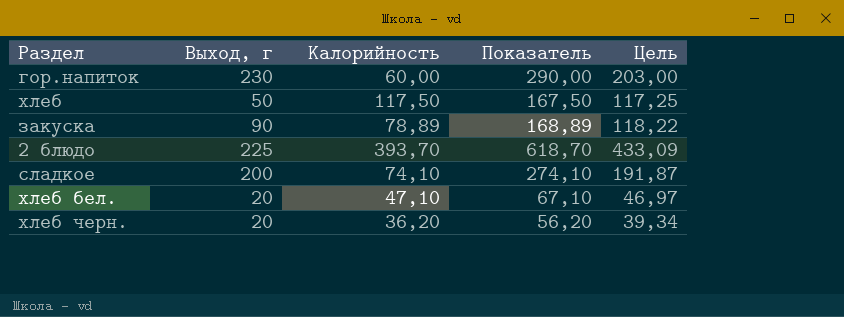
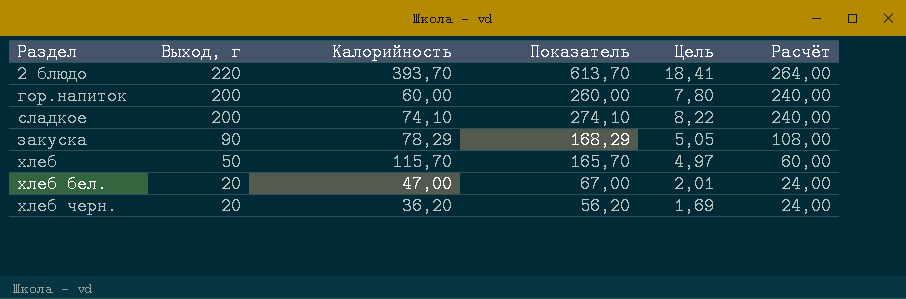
row order: none -> Выход, г descending
column Цель | formula: [Показатель] * 0,7 -> [Показатель] * 0,03
column Расчёт | formula: none -> [Выход, г] * 1,2
2 блюдо | Выход, г: 225 -> 220
2 блюдо | Показатель: 618,70 -> 613,70
гор.напиток | Выход, г: 230 -> 200
гор.напиток | Показатель: 290,00 -> 260,00
закуска | Калорийность: 78,89 -> 78,29
закуска | Показатель: 168,89 -> 168,29
хлеб | Калорийность: 117,50 -> 115,70
хлеб | Показатель: 167,50 -> 165,70
хлеб бел. | Калорийность: 47,10 -> 47,00
хлеб бел. | Показатель: 67,10 -> 67,00

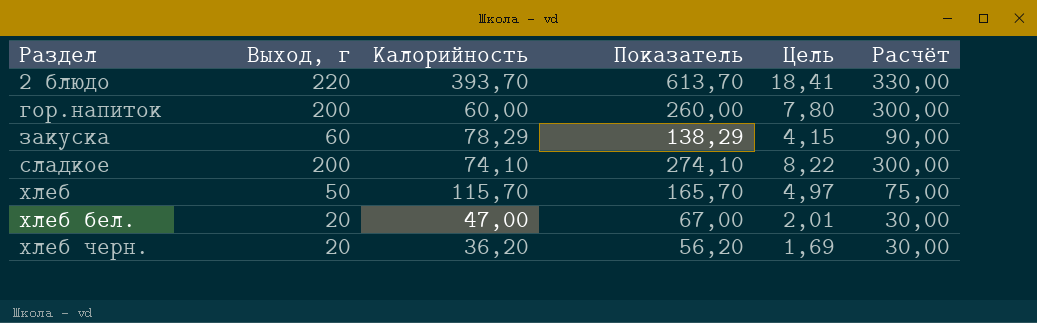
row order: Выход, г descending -> Раздел ascending
column Расчёт | formula: [Выход, г] * 1,2 -> [Выход, г] * 1,5
закуска | Выход, г: 90 -> 60
закуска | Показатель: 168,29 -> 138,29
закуска | Цель: 5,05 -> 4,15

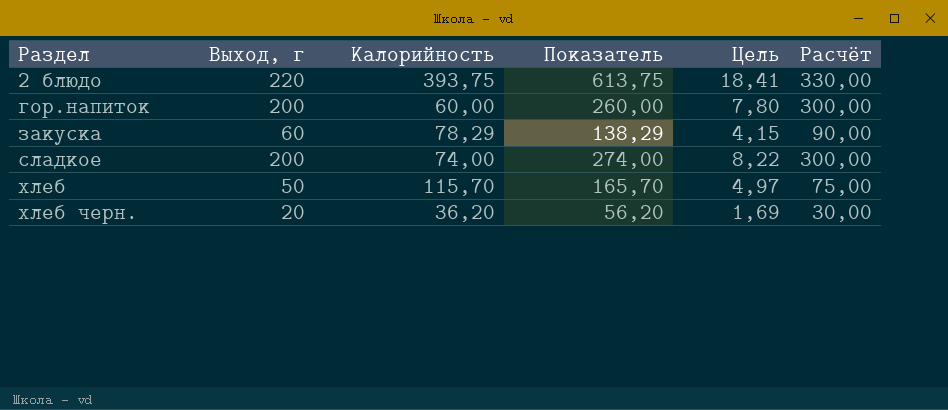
row хлеб бел.: 20 | 47,00 | 67,00 | 2,01 | 30,00 -> none
2 блюдо | Калорийность: 393,70 -> 393,75
2 блюдо | Показатель: 613,70 -> 613,75
сладкое | Калорийность: 74,10 -> 74,00
сладкое | Показатель: 274,10 -> 274,00

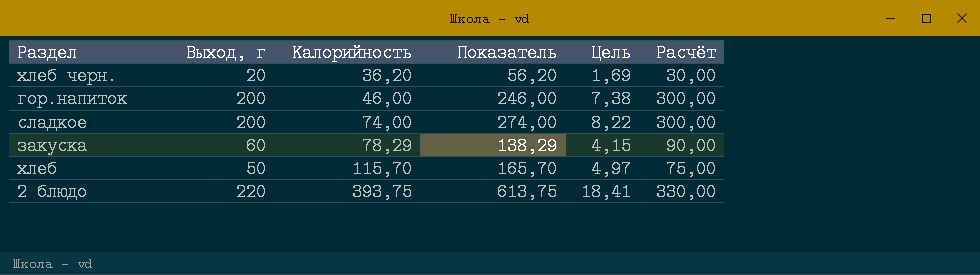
row order: Раздел ascending -> Калорийность ascending
гор.напиток | Калорийность: 60,00 -> 46,00
гор.напиток | Показатель: 260,00 -> 246,00
гор.напиток | Цель: 7,80 -> 7,38

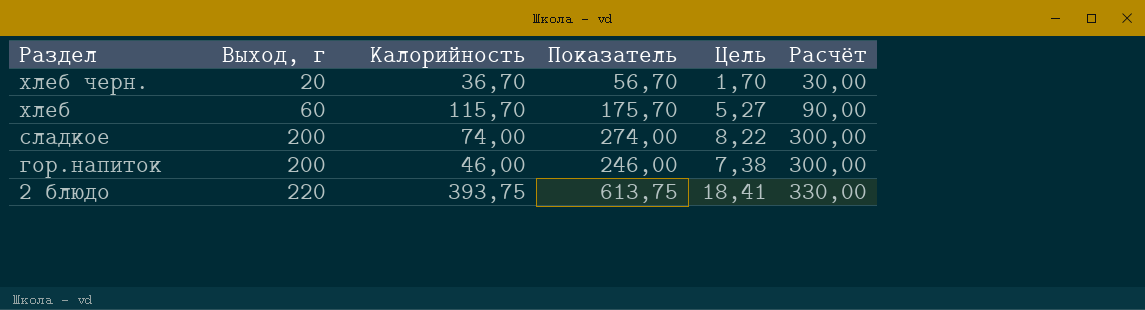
row order: Калорийность ascending -> Раздел descending
row закуска: 60 | 78,29 | 138,29 | 4,15 | 90,00 -> none
хлеб черн. | Калорийность: 36,20 -> 36,70
хлеб черн. | Показатель: 56,20 -> 56,70
хлеб черн. | Цель: 1,69 -> 1,70
хлеб | Выход, г: 50 -> 60
хлеб | Показатель: 165,70 -> 175,70
хлеб | Цель: 4,97 -> 5,27
хлеб | Расчёт: 75,00 -> 90,00

